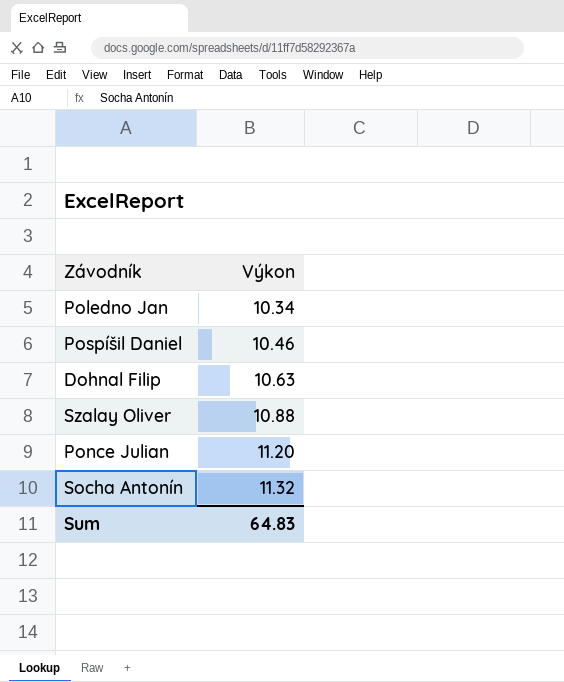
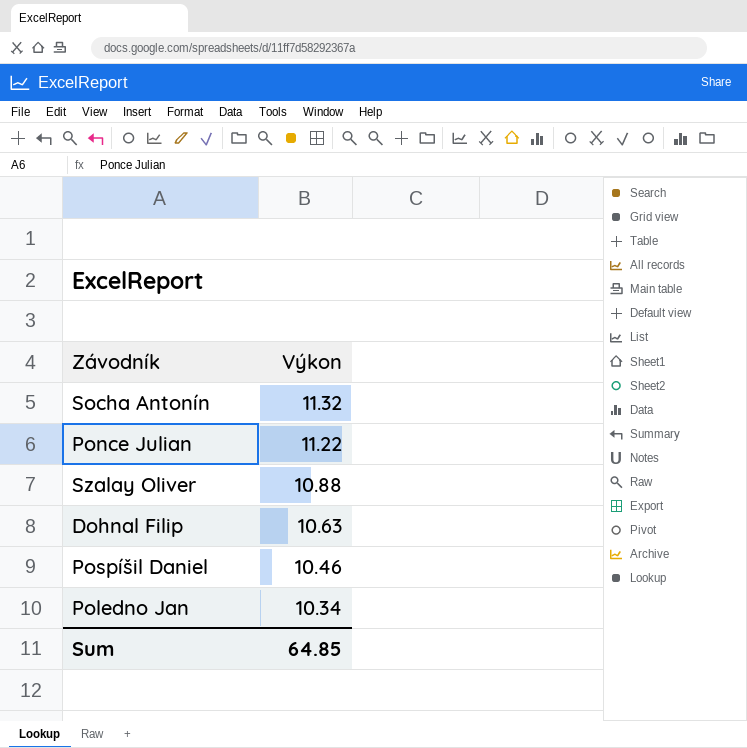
row order: Výkon ascending -> Výkon descending
Ponce Julian | Výkon: 11.20 -> 11.22
Sum | Výkon: 64.83 -> 64.85

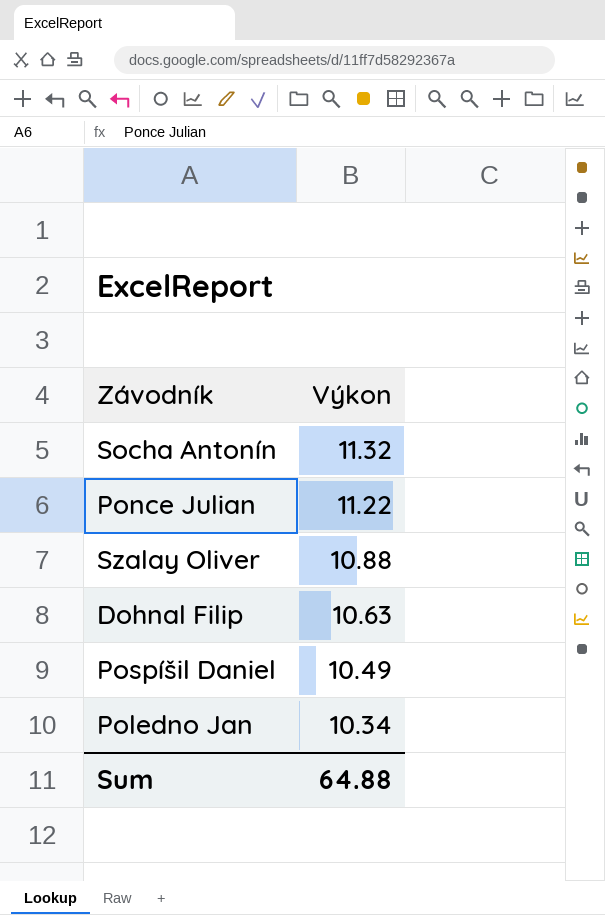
Pospíšil Daniel | Výkon: 10.46 -> 10.49
Sum | Výkon: 64.85 -> 64.88

